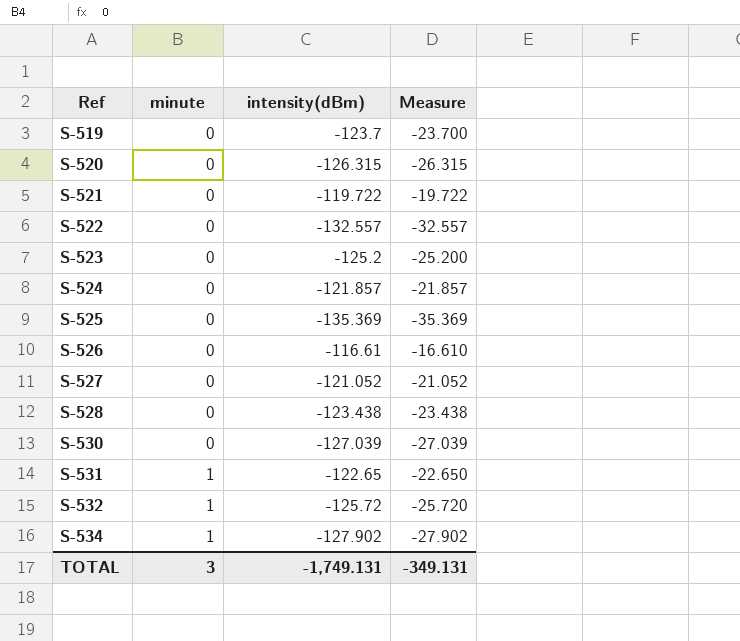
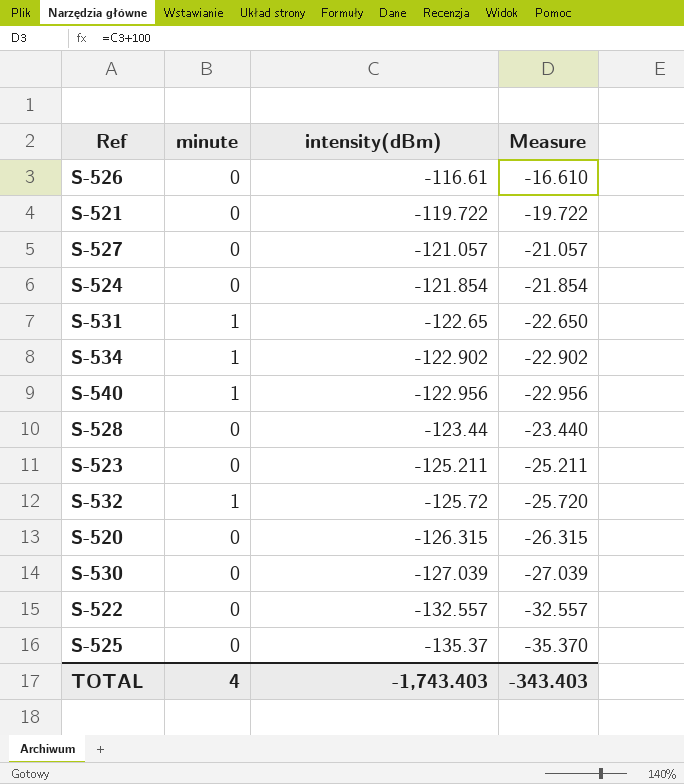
row order: Ref ascending -> intensity(dBm) descending
row S-519: 0 | -123.7 | -23.700 -> none
S-527 | intensity(dBm): -121.052 -> -121.057
S-527 | Measure: -21.052 -> -21.057
S-524 | intensity(dBm): -121.857 -> -121.854
S-524 | Measure: -21.857 -> -21.854
S-534 | intensity(dBm): -127.902 -> -122.902
S-534 | Measure: -27.902 -> -22.902
row S-540: none -> 1 | -122.956 | -22.956
S-528 | intensity(dBm): -123.438 -> -123.44
S-528 | Measure: -23.438 -> -23.440
S-523 | intensity(dBm): -125.2 -> -125.211
S-523 | Measure: -25.200 -> -25.211
S-525 | intensity(dBm): -135.369 -> -135.37
S-525 | Measure: -35.369 -> -35.370
TOTAL | minute: 3 -> 4
TOTAL | intensity(dBm): -1,749.131 -> -1,743.403
TOTAL | Measure: -349.131 -> -343.403

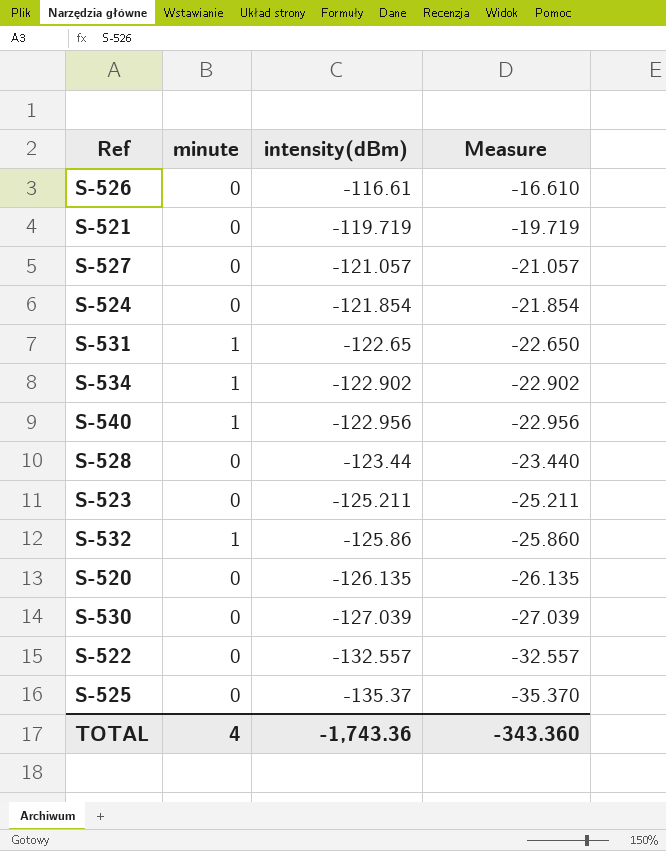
S-521 | intensity(dBm): -119.722 -> -119.719
S-521 | Measure: -19.722 -> -19.719
S-532 | intensity(dBm): -125.72 -> -125.86
S-532 | Measure: -25.720 -> -25.860
S-520 | intensity(dBm): -126.315 -> -126.135
S-520 | Measure: -26.315 -> -26.135
TOTAL | intensity(dBm): -1,743.403 -> -1,743.36
TOTAL | Measure: -343.403 -> -343.360

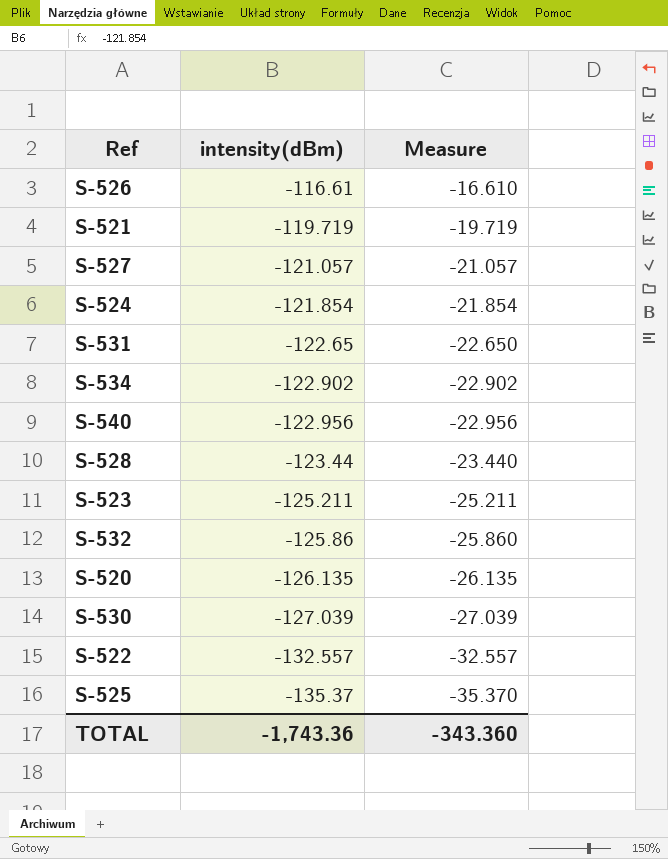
column minute | position: 2 -> none

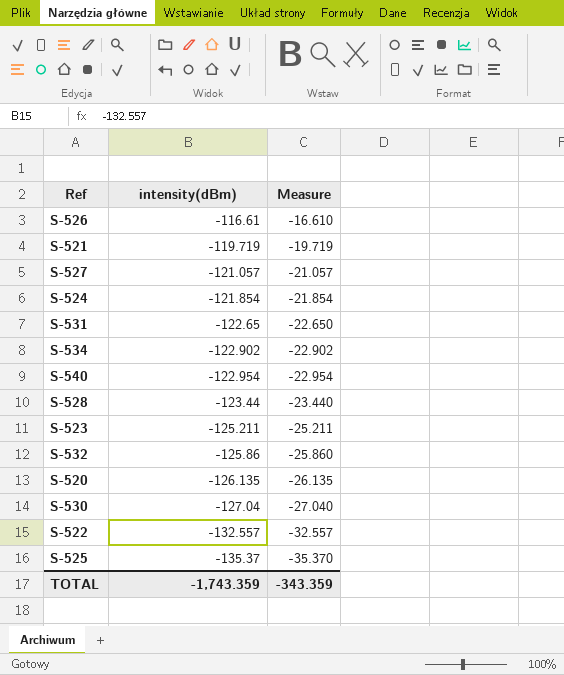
S-540 | intensity(dBm): -122.956 -> -122.954
S-540 | Measure: -22.956 -> -22.954
S-530 | intensity(dBm): -127.039 -> -127.04
S-530 | Measure: -27.039 -> -27.040
TOTAL | intensity(dBm): -1,743.36 -> -1,743.359
TOTAL | Measure: -343.360 -> -343.359

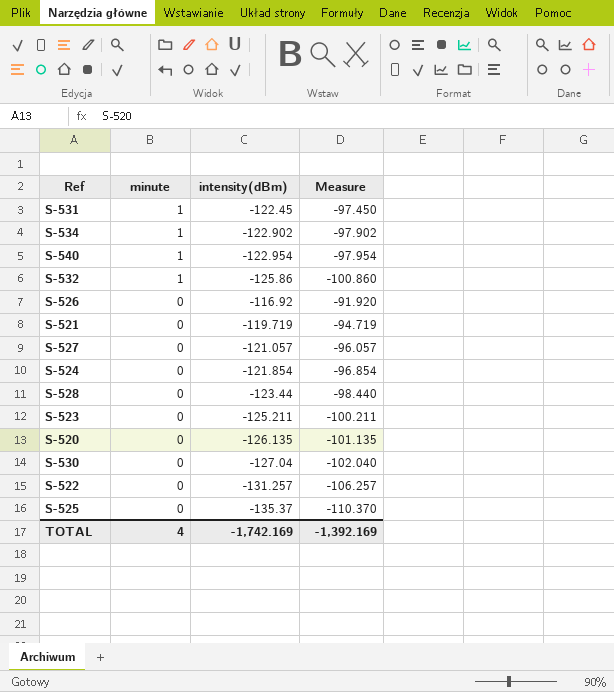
row order: intensity(dBm) descending -> minute descending
column minute | position: none -> 2
column Measure | formula: [intensity(dBm)] + 100 -> [intensity(dBm)] + 25
S-531 | intensity(dBm): -122.65 -> -122.45
S-526 | intensity(dBm): -116.61 -> -116.92
S-522 | intensity(dBm): -132.557 -> -131.257
TOTAL | intensity(dBm): -1,743.359 -> -1,742.169
TOTAL | Measure: -343.359 -> -1,392.169

